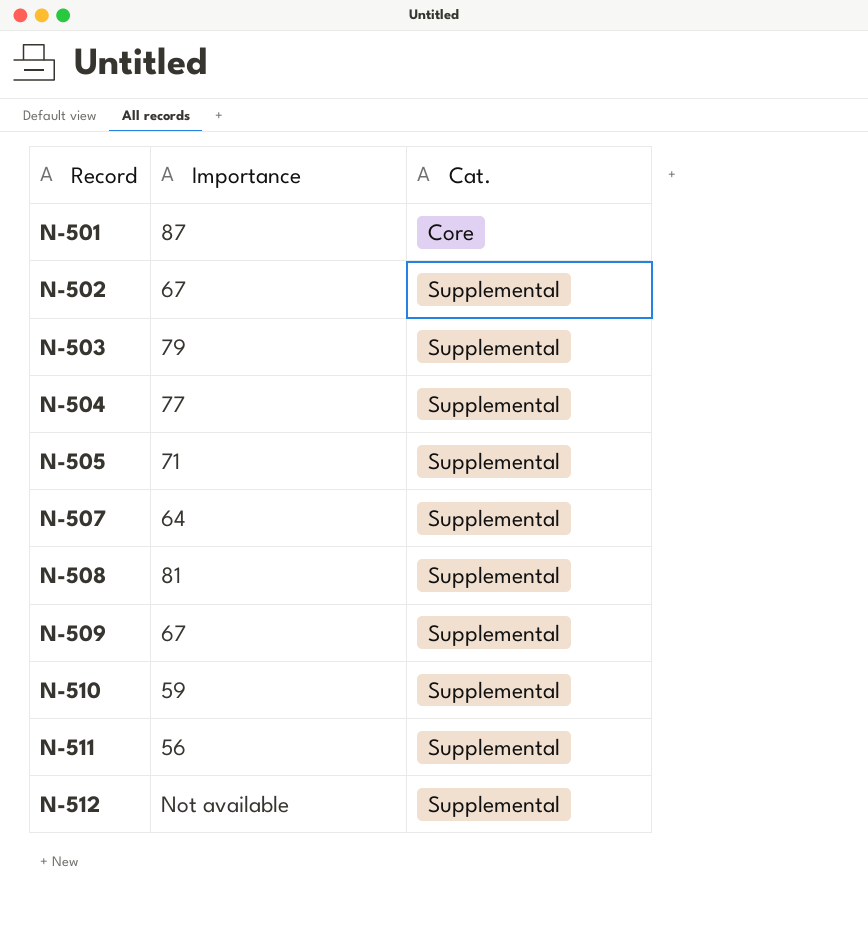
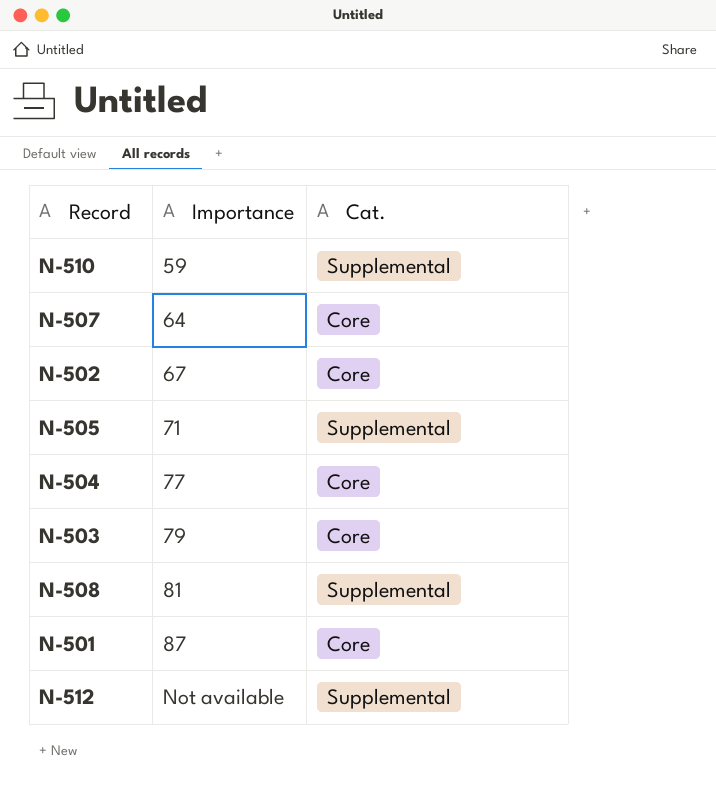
row order: Record ascending -> Importance ascending
row N-509: 67 | Supplemental -> none
row N-511: 56 | Supplemental -> none
N-507 | Cat.: Supplemental -> Core
N-502 | Cat.: Supplemental -> Core
N-504 | Cat.: Supplemental -> Core
N-503 | Cat.: Supplemental -> Core

